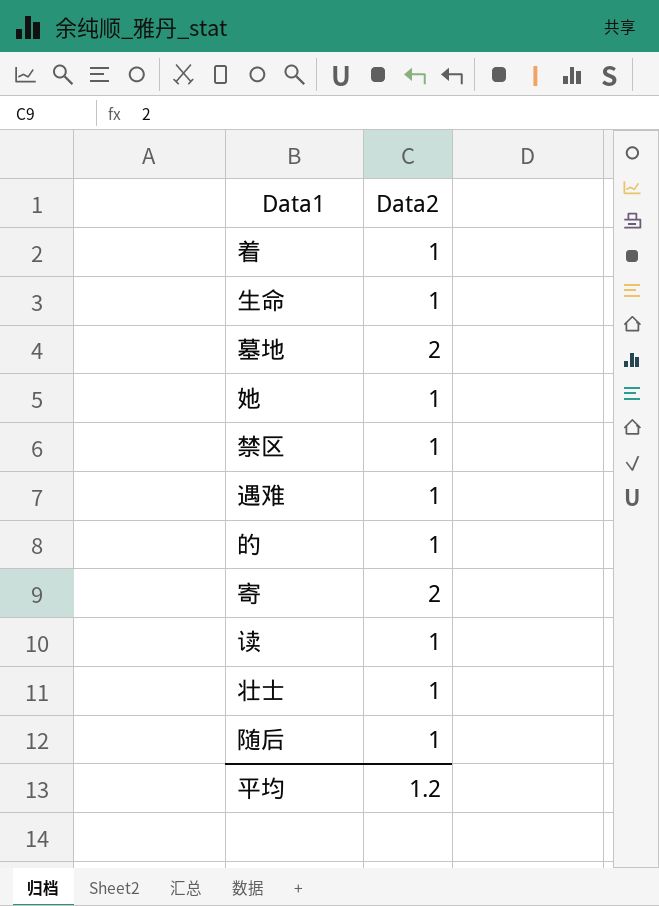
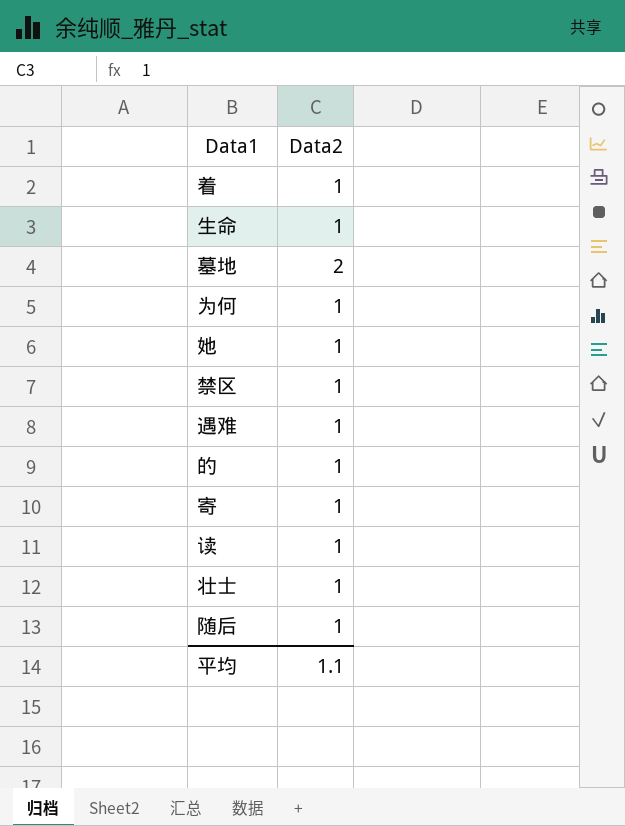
row 为何: none -> 1
寄 | Data2: 2 -> 1
平均 | Data2: 1.2 -> 1.1

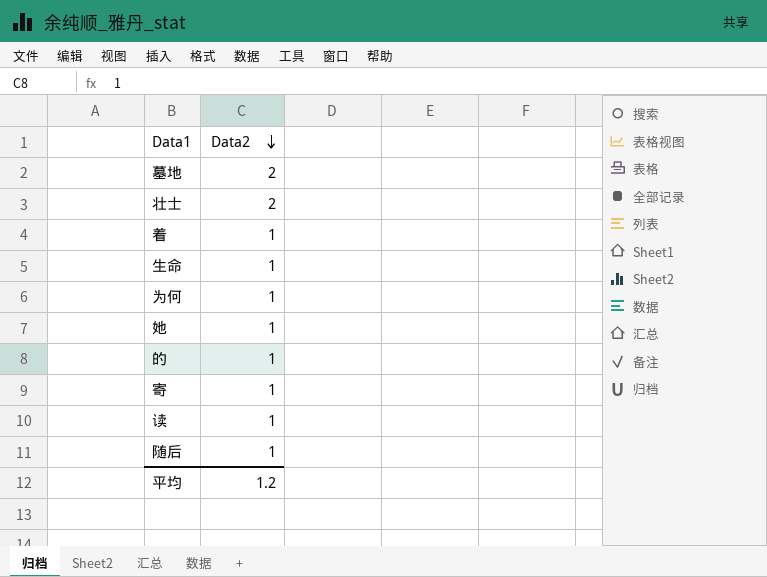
row order: none -> Data2 descending
row 禁区: 1 -> none
row 遇难: 1 -> none
壮士 | Data2: 1 -> 2
平均 | Data2: 1.1 -> 1.2

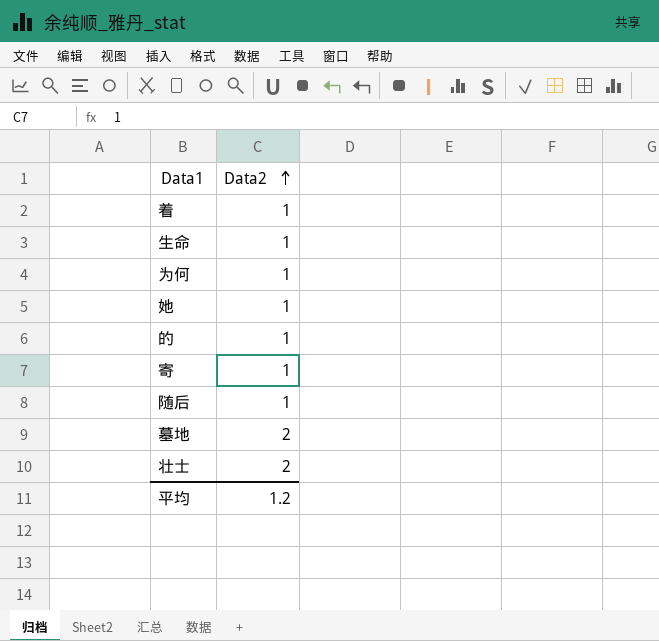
row order: Data2 descending -> Data2 ascending
row 读: 1 -> none

